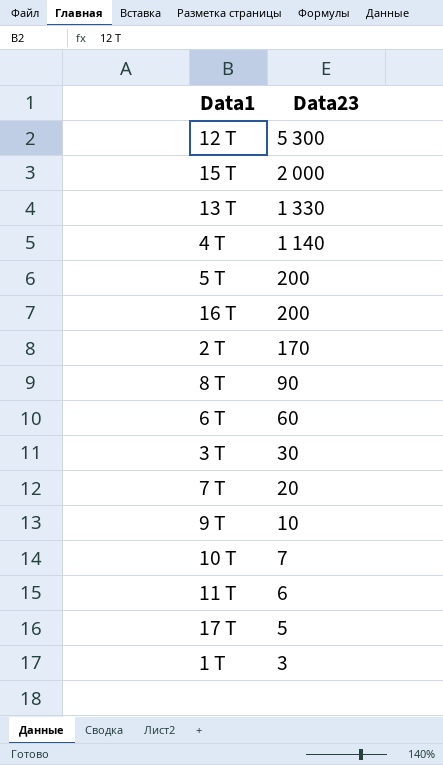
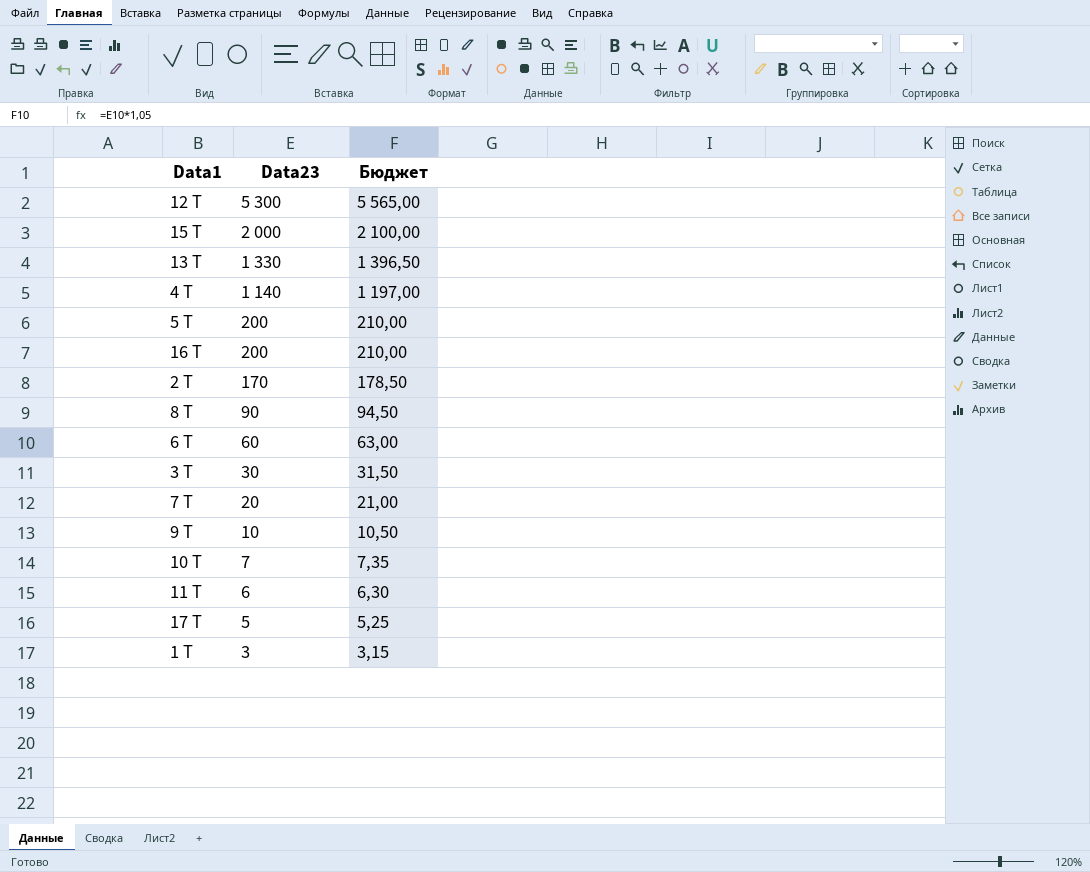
column Бюджет | formula: none -> [Data23] * 1,05

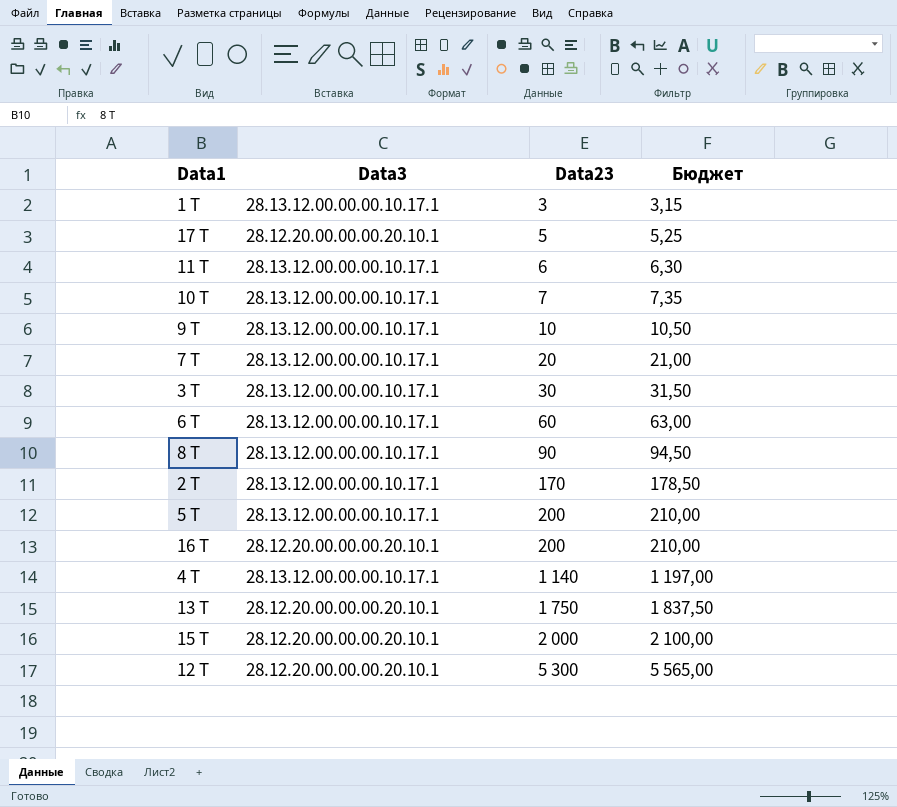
row order: Data23 descending -> Data23 ascending
column Data3 | position: none -> 2
13 Т | Data23: 1 330 -> 1 750
13 Т | Бюджет: 1 396,50 -> 1 837,50

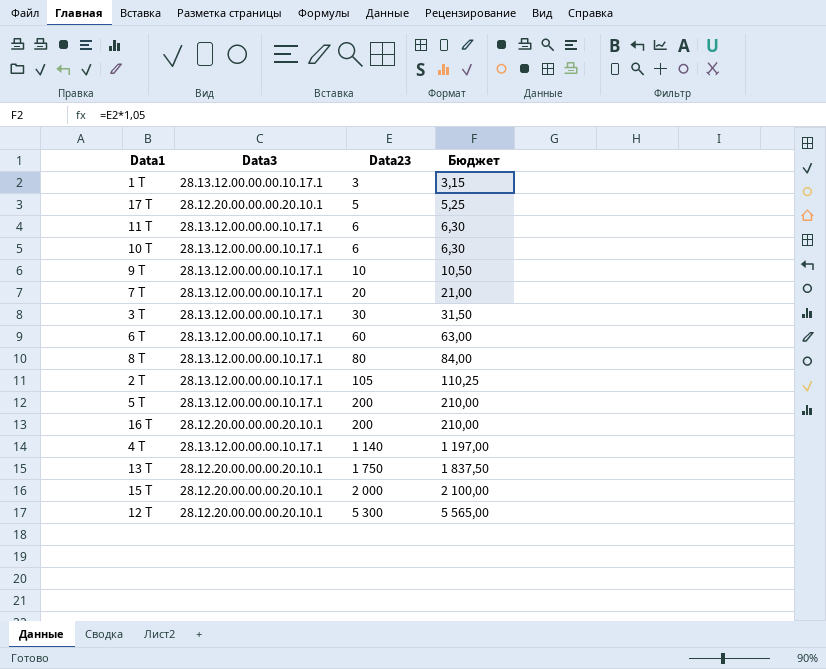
10 Т | Data23: 7 -> 6
10 Т | Бюджет: 7,35 -> 6,30
8 Т | Data23: 90 -> 80
8 Т | Бюджет: 94,50 -> 84,00
2 Т | Data23: 170 -> 105
2 Т | Бюджет: 178,50 -> 110,25

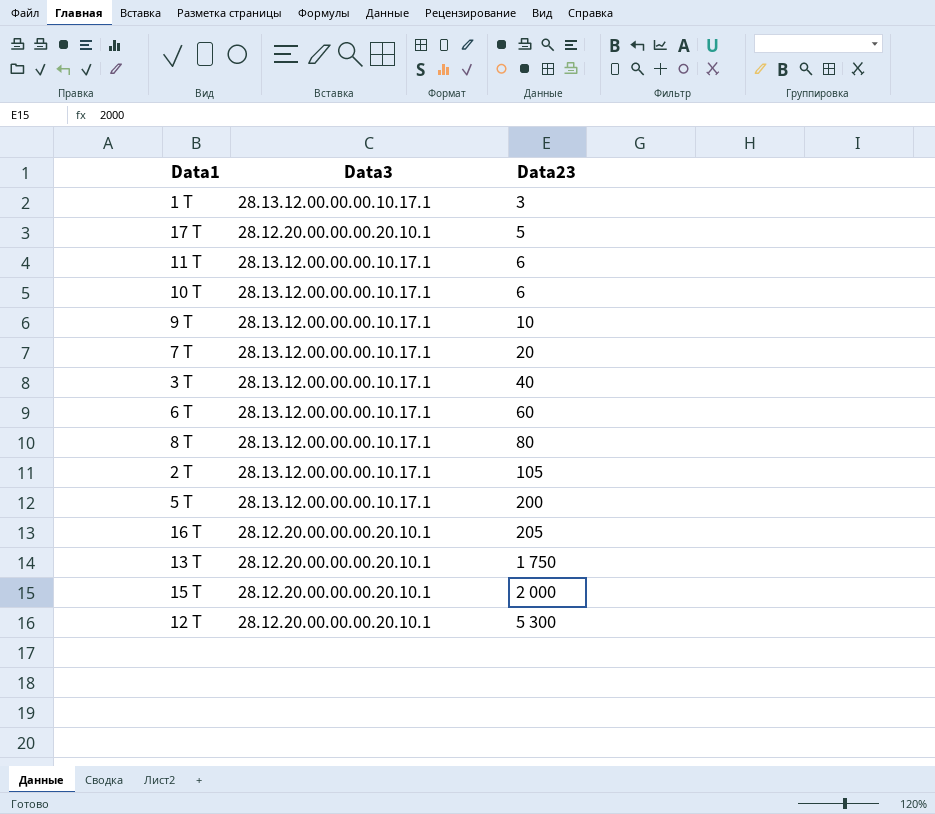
column Бюджет | formula: [Data23] * 1,05 -> none
row 4 Т: 28.13.12.00.00.00.10.17.1 | 1 140 | 1 197,00 -> none
3 Т | Data23: 30 -> 40
16 Т | Data23: 200 -> 205

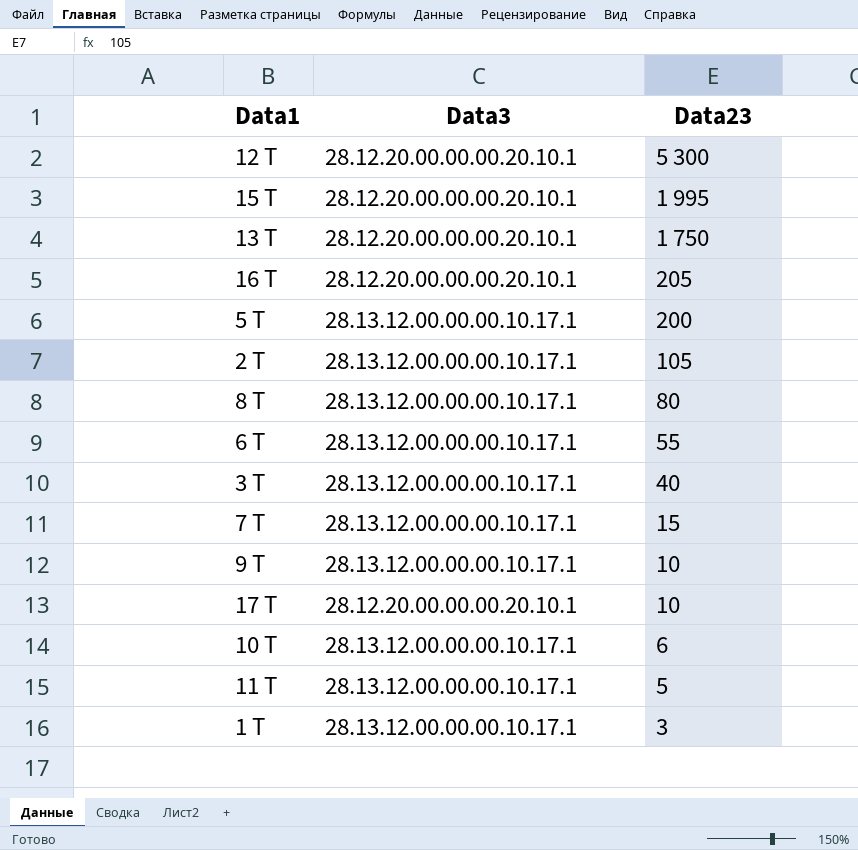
row order: Data23 ascending -> Data23 descending
15 Т | Data23: 2 000 -> 1 995
6 Т | Data23: 60 -> 55
7 Т | Data23: 20 -> 15
17 Т | Data23: 5 -> 10
11 Т | Data23: 6 -> 5

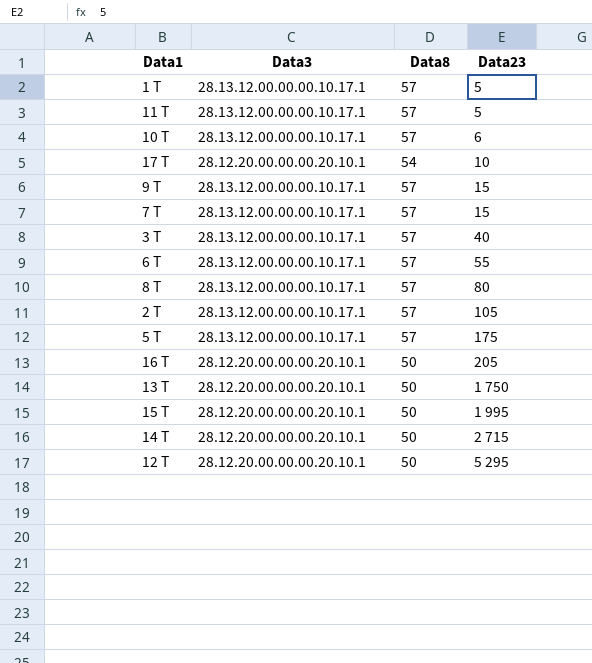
row order: Data23 descending -> Data23 ascending
column Data8 | position: none -> 3
1 Т | Data23: 3 -> 5
9 Т | Data23: 10 -> 15
5 Т | Data23: 200 -> 175
row 14 Т: none -> 28.12.20.00.00.00.20.10.1 | 50 | 2 715
12 Т | Data23: 5 300 -> 5 295

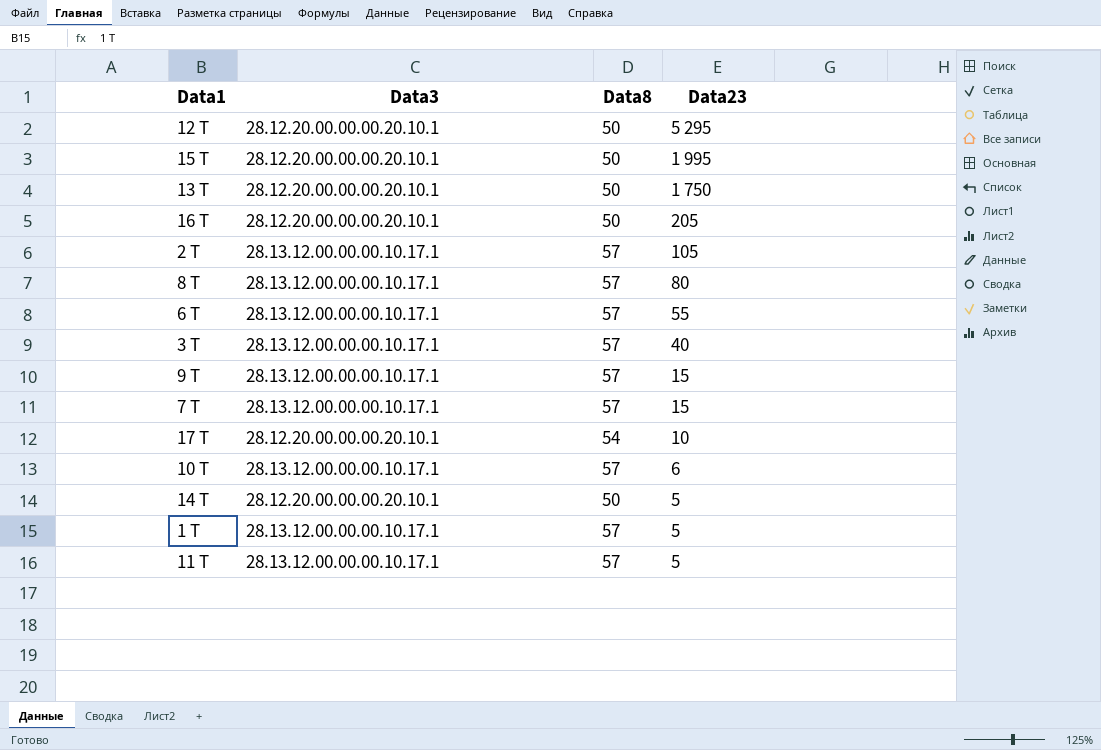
row order: Data23 ascending -> Data23 descending
row 5 Т: 28.13.12.00.00.00.10.17.1 | 57 | 175 -> none
14 Т | Data23: 2 715 -> 5

